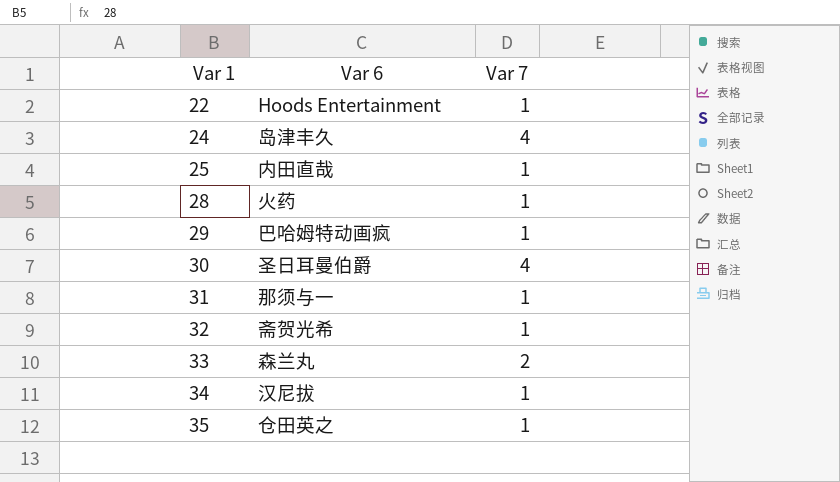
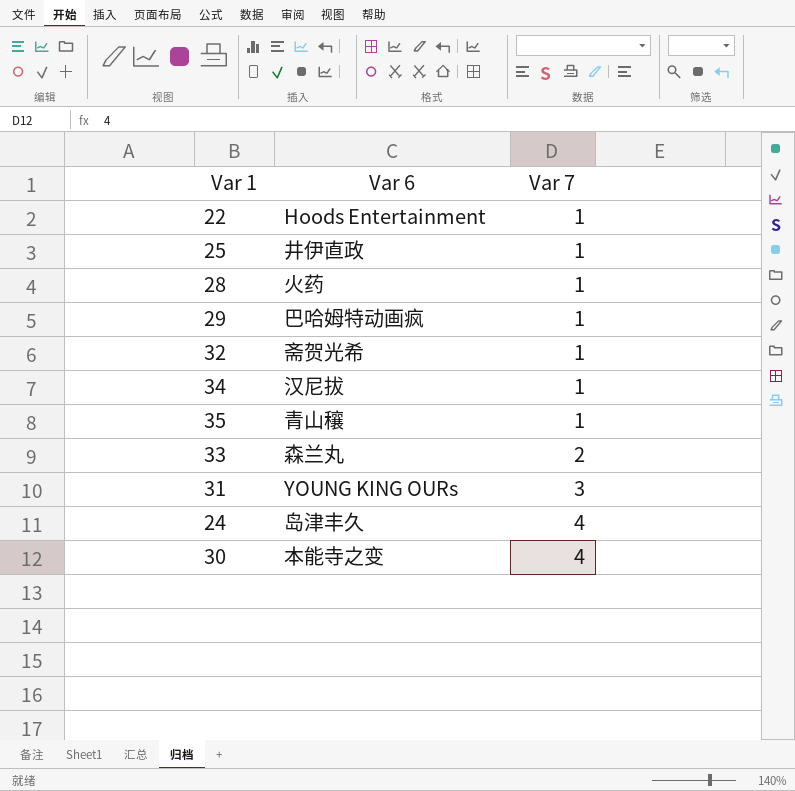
row order: Var 1 ascending -> Var 7 ascending
25 | Var 6: 内田直哉 -> 井伊直政
35 | Var 6: 仓田英之 -> 青山穰
31 | Var 6: 那须与一 -> YOUNG KING OURs
31 | Var 7: 1 -> 3
30 | Var 6: 圣日耳曼伯爵 -> 本能寺之变

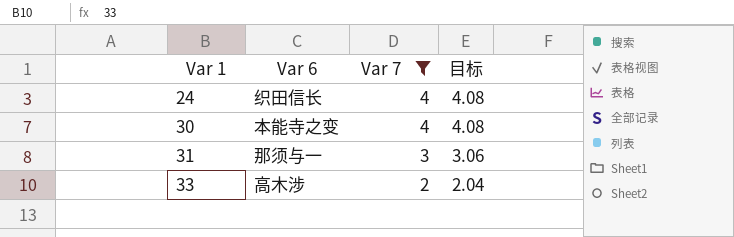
filter: none -> Var 7 != 1
row order: Var 7 ascending -> Var 1 ascending
column 目标 | formula: none -> [Var 7] * 1.02
24 | Var 6: 岛津丰久 -> 织田信长
31 | Var 6: YOUNG KING OURs -> 那须与一
33 | Var 6: 森兰丸 -> 高木涉

